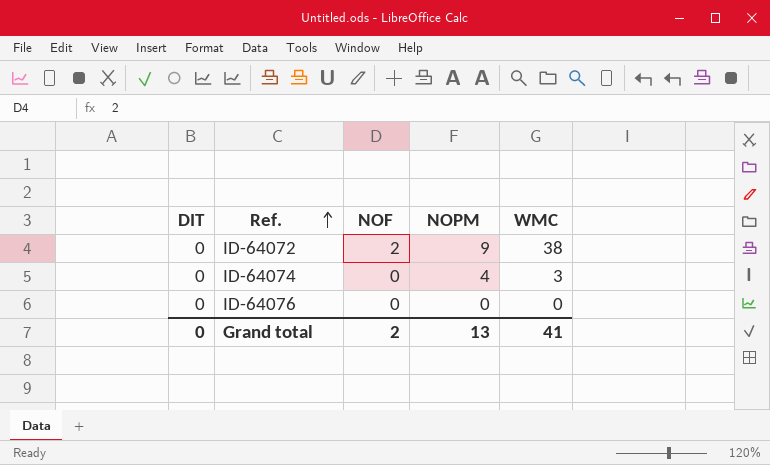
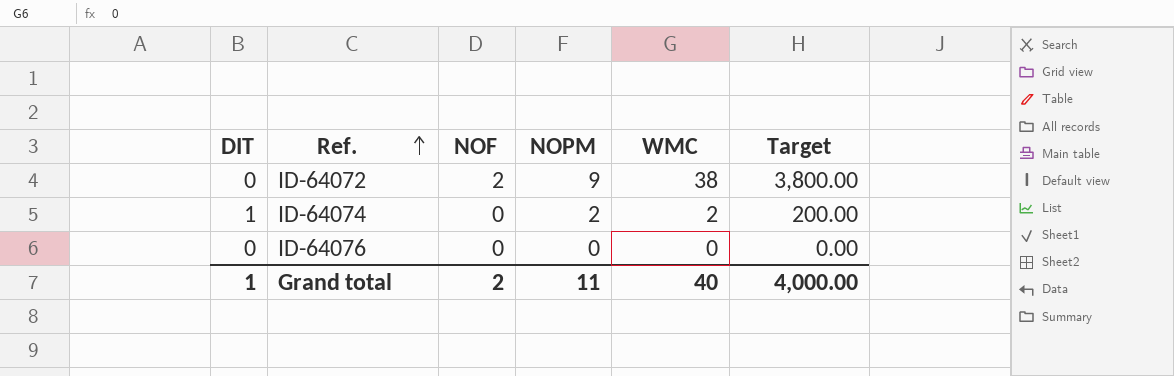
column Target | formula: none -> [WMC] * 100
ID-64074 | DIT: 0 -> 1
ID-64074 | NOPM: 4 -> 2
ID-64074 | WMC: 3 -> 2
Grand total | DIT: 0 -> 1
Grand total | NOPM: 13 -> 11
Grand total | WMC: 41 -> 40

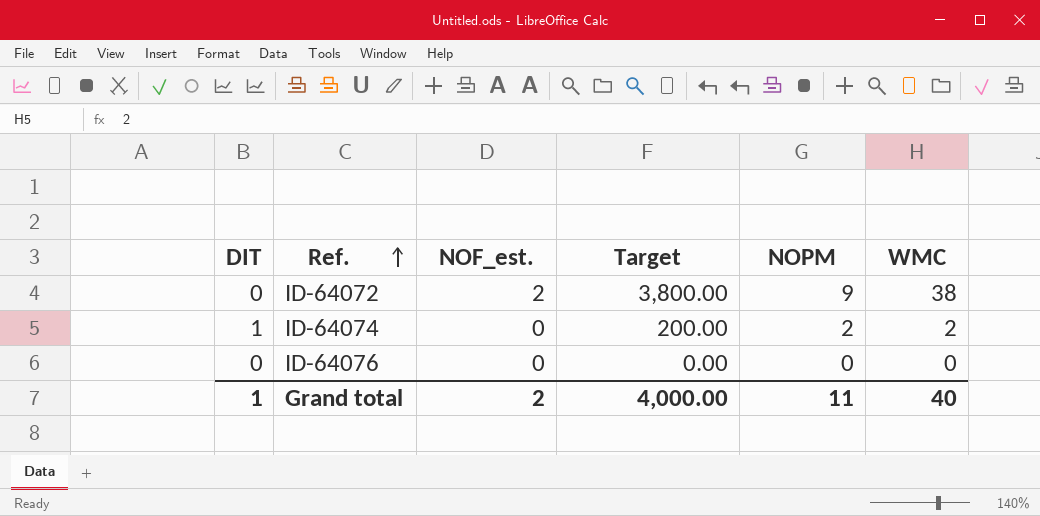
column name: NOF -> NOF_est.
column Target | position: 6 -> 4

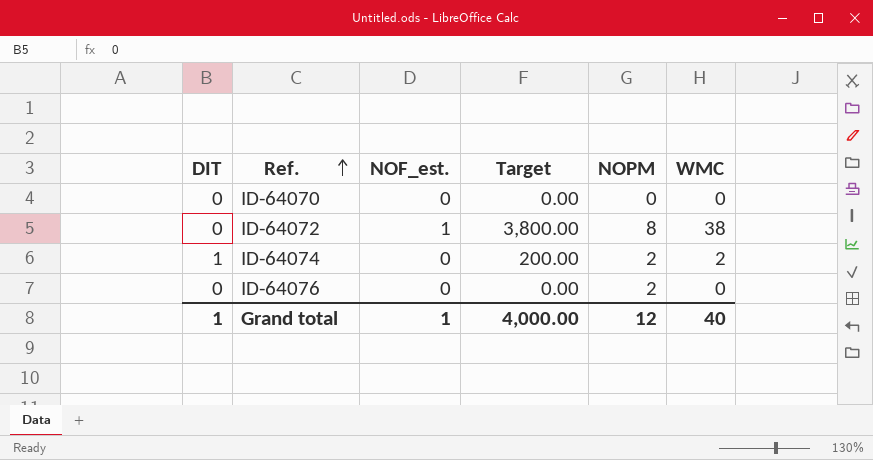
row ID-64070: none -> 0 | 0 | 0.00 | 0 | 0
ID-64072 | NOF_est.: 2 -> 1
ID-64072 | NOPM: 9 -> 8
ID-64076 | NOPM: 0 -> 2
Grand total | NOF_est.: 2 -> 1
Grand total | NOPM: 11 -> 12

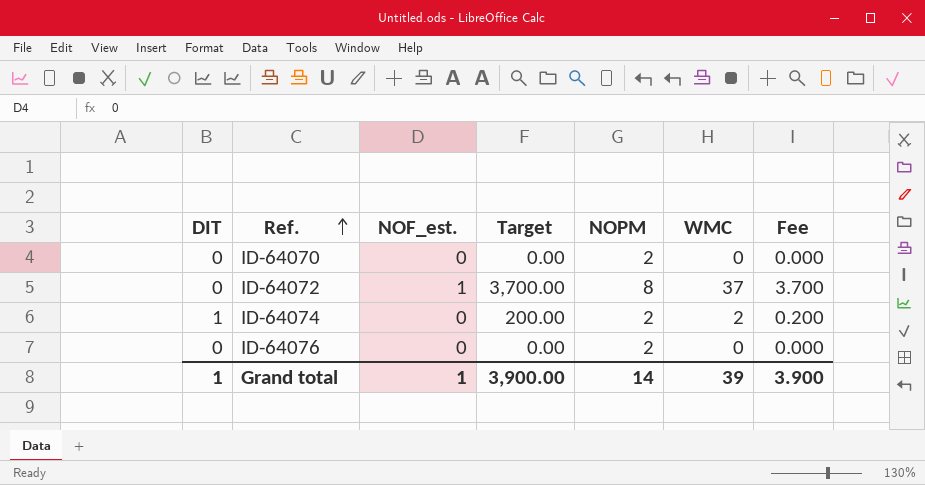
column Fee | formula: none -> [WMC] * 0.1
ID-64070 | NOPM: 0 -> 2
ID-64072 | Target: 3,800.00 -> 3,700.00
ID-64072 | WMC: 38 -> 37
Grand total | Target: 4,000.00 -> 3,900.00
Grand total | NOPM: 12 -> 14
Grand total | WMC: 40 -> 39

